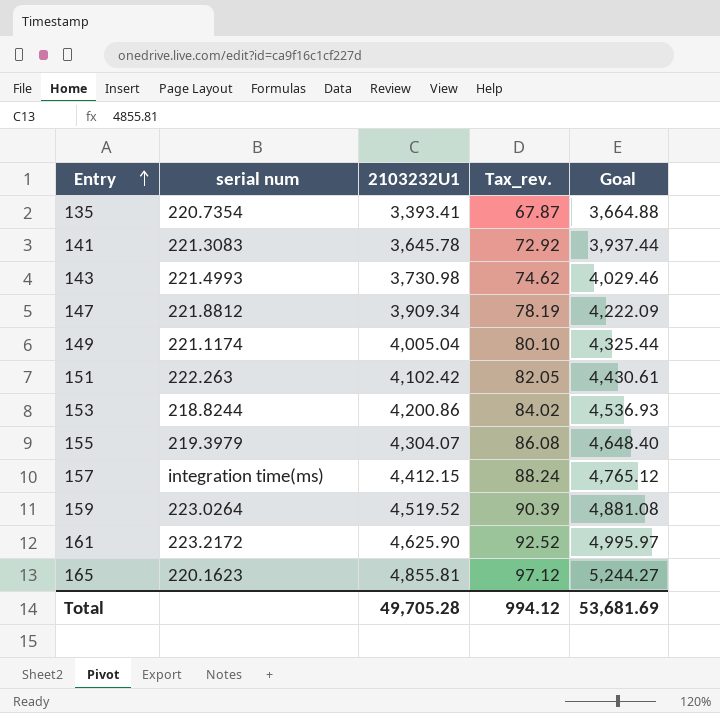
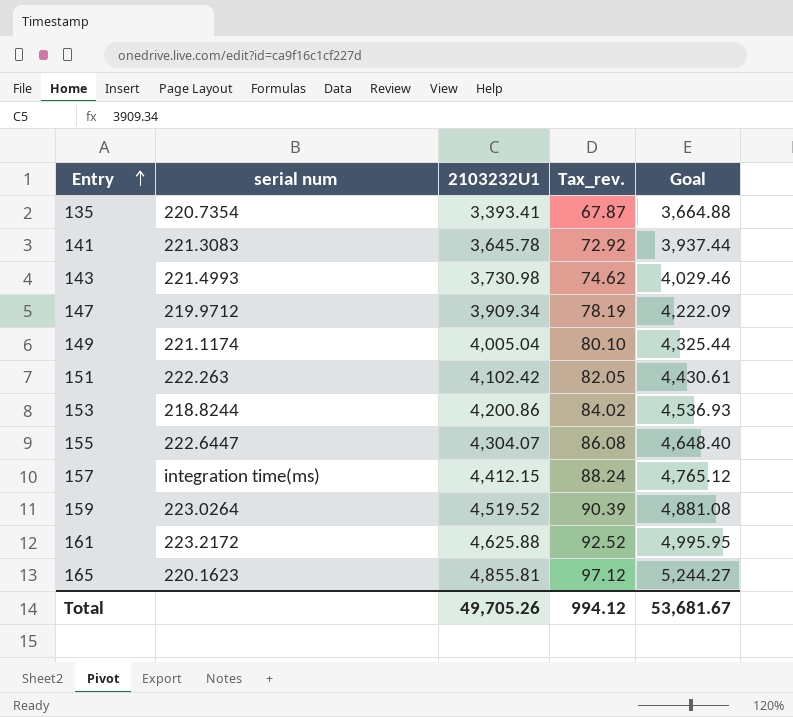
147 | serial num: 221.8812 -> 219.9712
155 | serial num: 219.3979 -> 222.6447
161 | 2103232U1: 4,625.90 -> 4,625.88
161 | Goal: 4,995.97 -> 4,995.95
Total | 2103232U1: 49,705.28 -> 49,705.26
Total | Goal: 53,681.69 -> 53,681.67

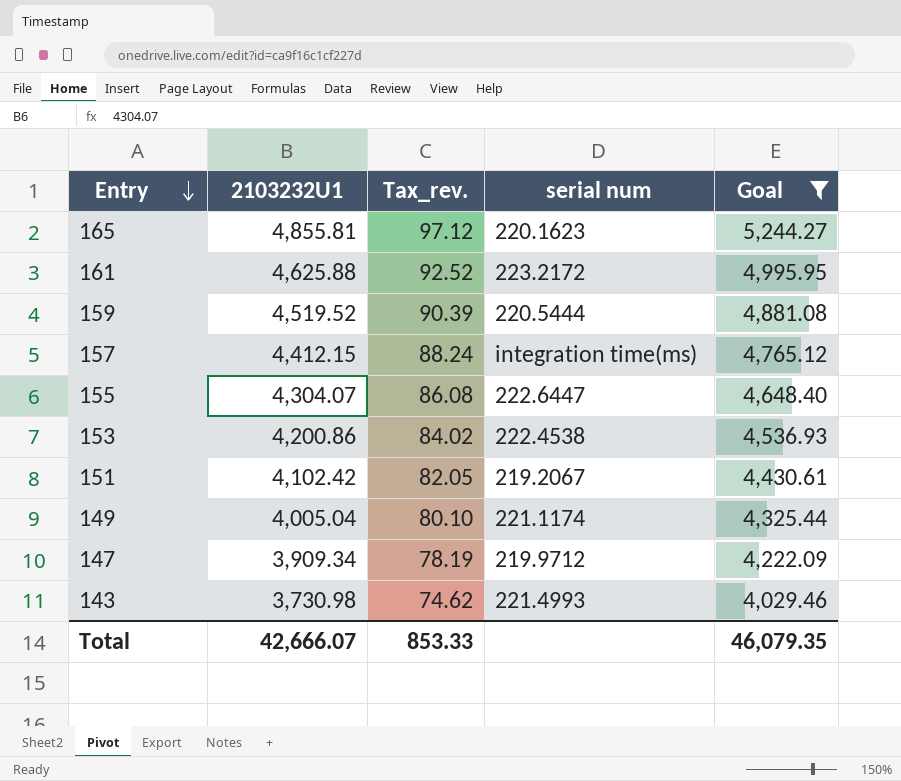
filter: none -> Goal >= 4,029.46
row order: Entry ascending -> Entry descending
column serial num | position: 2 -> 4
159 | serial num: 223.0264 -> 220.5444
153 | serial num: 218.8244 -> 222.4538
151 | serial num: 222.263 -> 219.2067
Total | 2103232U1: 49,705.26 -> 42,666.07
Total | Tax_rev.: 994.12 -> 853.33
Total | Goal: 53,681.67 -> 46,079.35

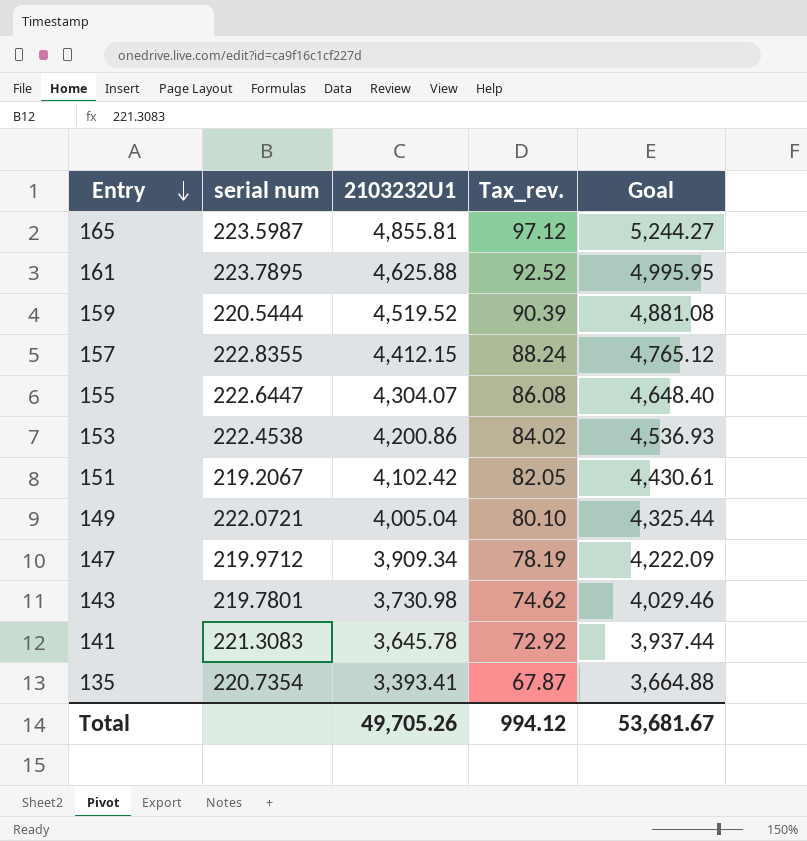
filter: Goal >= 4,029.46 -> none
column serial num | position: 4 -> 2
165 | serial num: 220.1623 -> 223.5987
161 | serial num: 223.2172 -> 223.7895
157 | serial num: integration time(ms) -> 222.8355
149 | serial num: 221.1174 -> 222.0721
143 | serial num: 221.4993 -> 219.7801
Total | 2103232U1: 42,666.07 -> 49,705.26
Total | Tax_rev.: 853.33 -> 994.12
Total | Goal: 46,079.35 -> 53,681.67

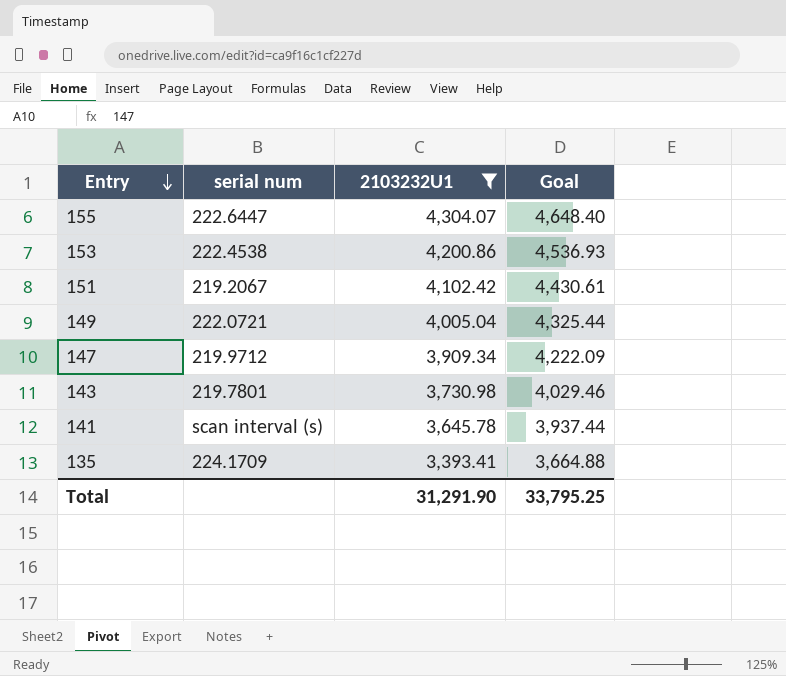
filter: none -> 2103232U1 <= 4,304.07
column Tax_rev. | formula: [2103232U1] * 0.02 -> none
141 | serial num: 221.3083 -> scan interval (s)
135 | serial num: 220.7354 -> 224.1709
Total | 2103232U1: 49,705.26 -> 31,291.90
Total | Goal: 53,681.67 -> 33,795.25

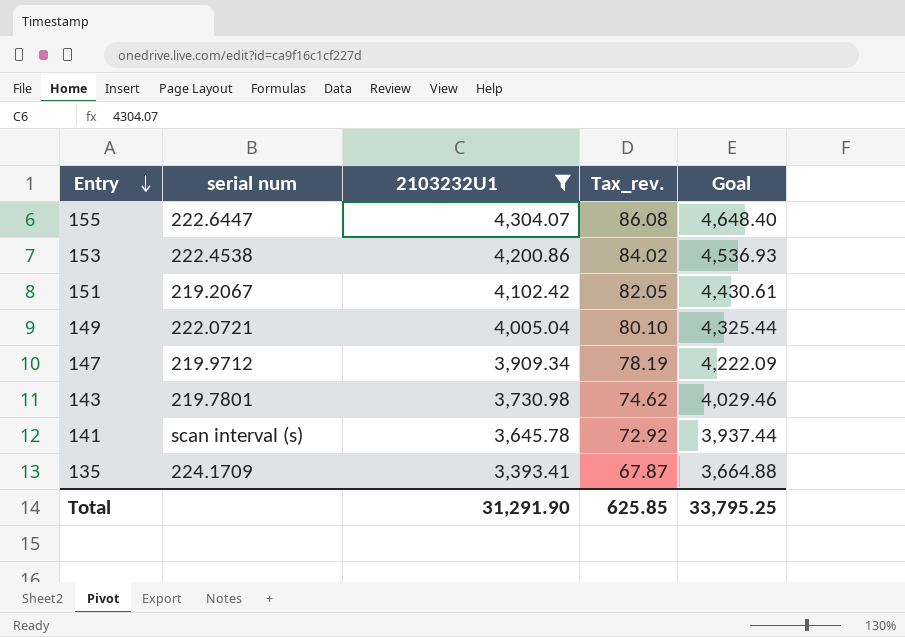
column Tax_rev. | formula: none -> [2103232U1] * 0.02

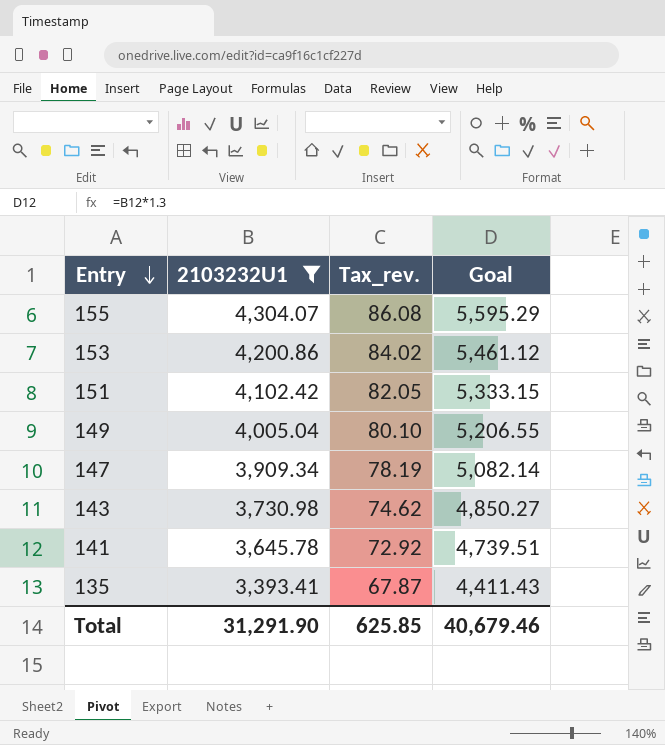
column serial num | position: 2 -> none
column Goal | formula: [2103232U1] * 1.08 -> [2103232U1] * 1.3
Total | Goal: 33,795.25 -> 40,679.46

